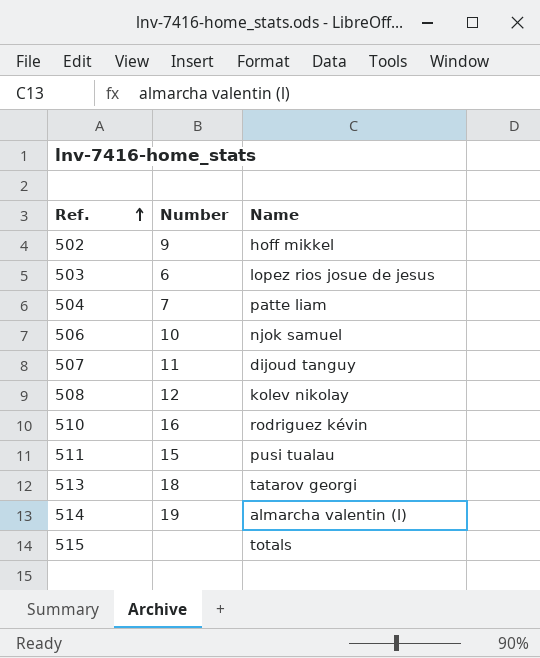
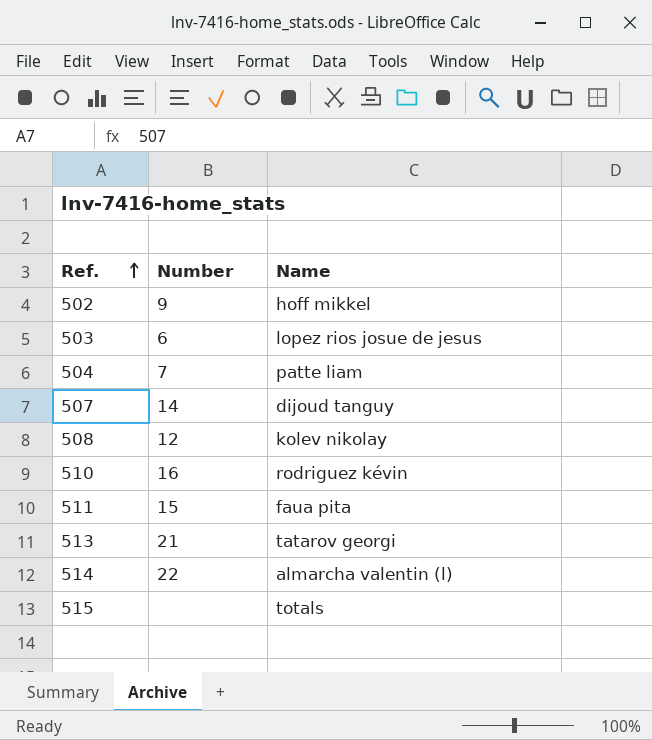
row 506: 10 | njok samuel -> none
507 | Number: 11 -> 14
511 | Name: pusi tualau -> faua pita
513 | Number: 18 -> 21
514 | Number: 19 -> 22

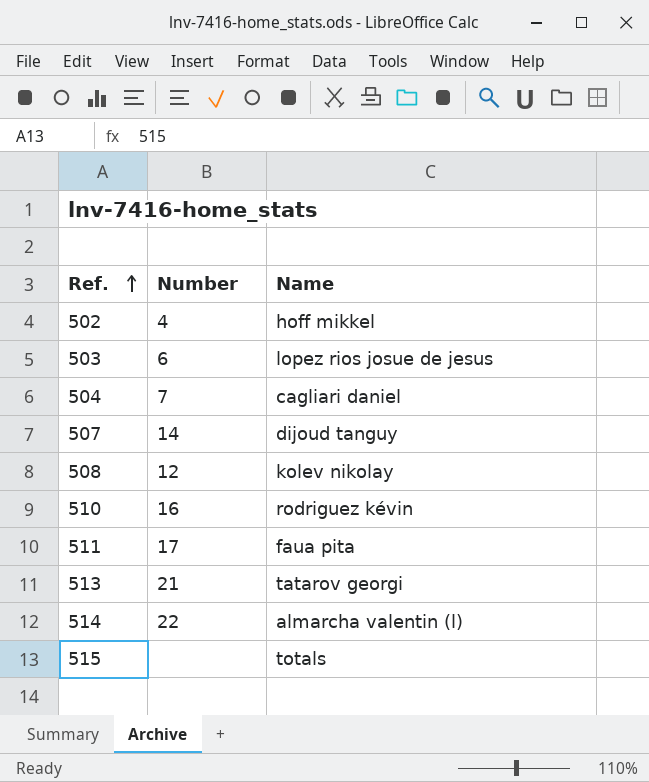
502 | Number: 9 -> 4
504 | Name: patte liam -> cagliari daniel
511 | Number: 15 -> 17

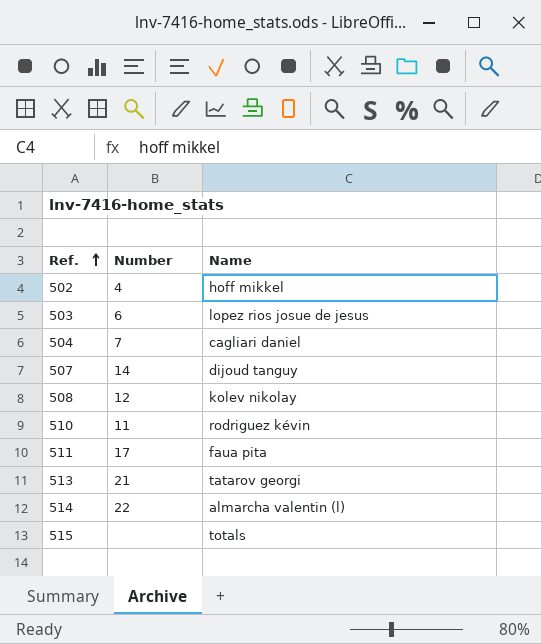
510 | Number: 16 -> 11

